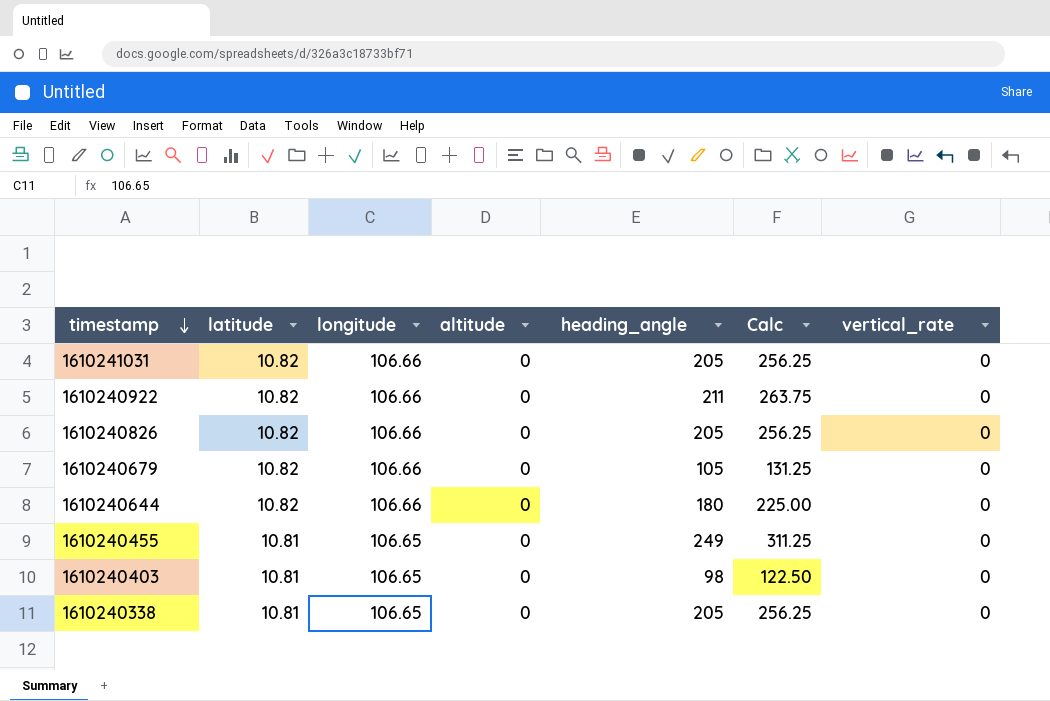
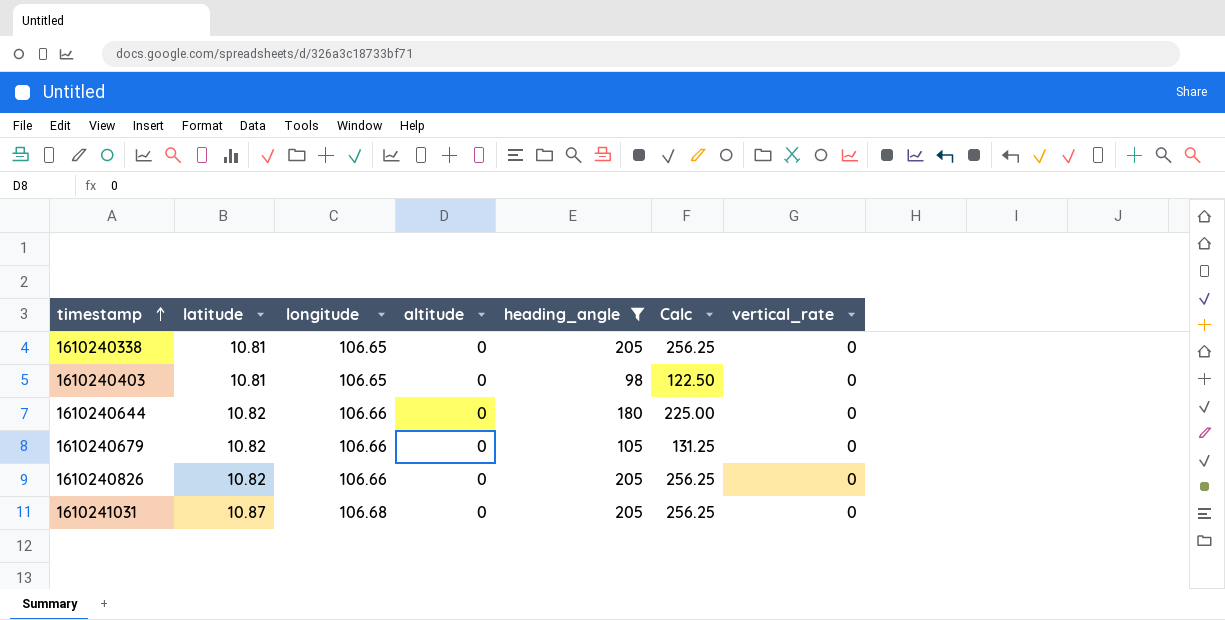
filter: none -> heading_angle <= 205
row order: timestamp descending -> timestamp ascending
1610241031 | latitude: 10.82 -> 10.87
1610241031 | longitude: 106.66 -> 106.68

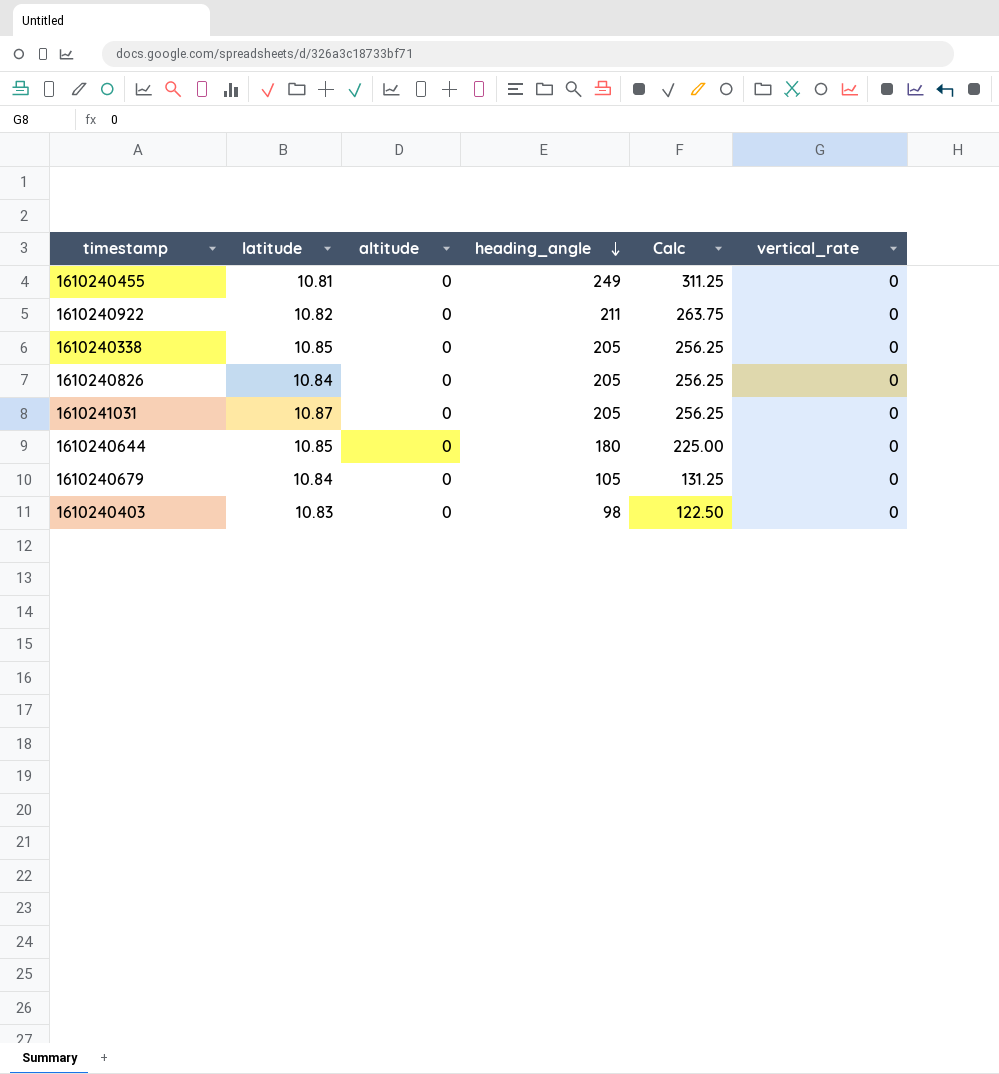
filter: heading_angle <= 205 -> none
row order: timestamp ascending -> heading_angle descending
column longitude | position: 3 -> none
1610240338 | latitude: 10.81 -> 10.85
1610240826 | latitude: 10.82 -> 10.84
1610240644 | latitude: 10.82 -> 10.85
1610240679 | latitude: 10.82 -> 10.84
1610240403 | latitude: 10.81 -> 10.83

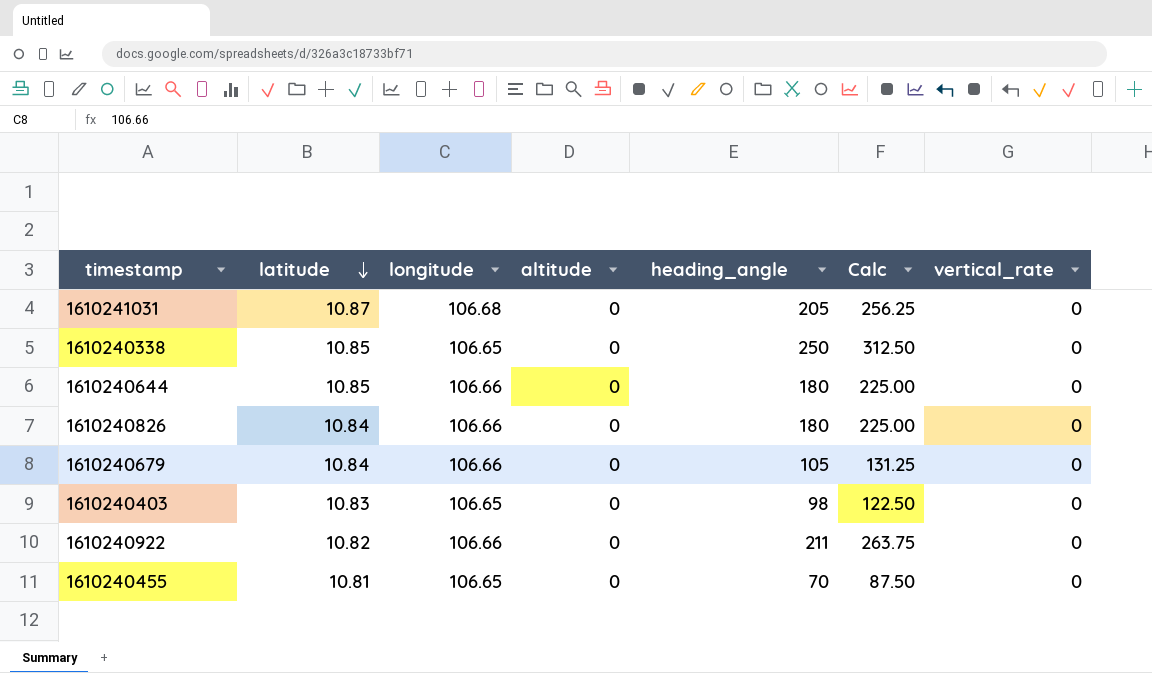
row order: heading_angle descending -> latitude descending
column longitude | position: none -> 3
1610240338 | heading_angle: 205 -> 250
1610240338 | Calc: 256.25 -> 312.50
1610240826 | heading_angle: 205 -> 180
1610240826 | Calc: 256.25 -> 225.00
1610240455 | heading_angle: 249 -> 70
1610240455 | Calc: 311.25 -> 87.50

